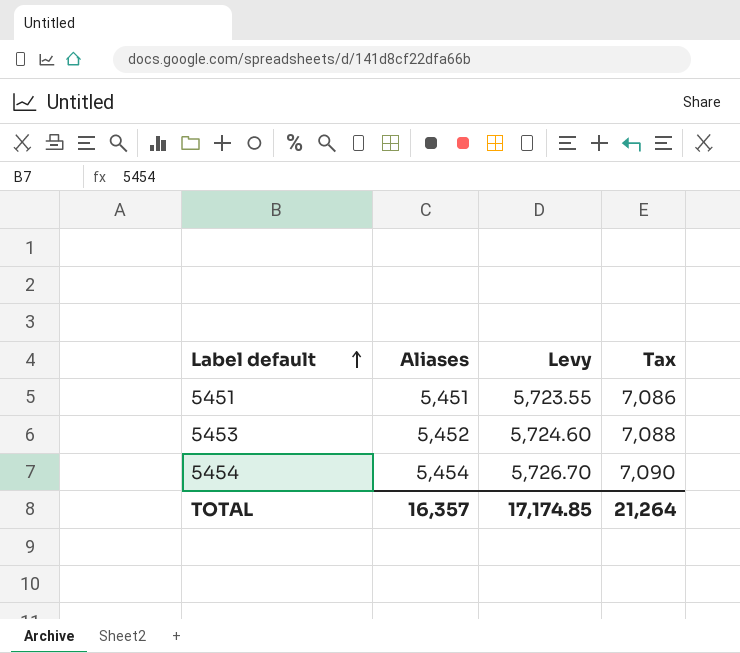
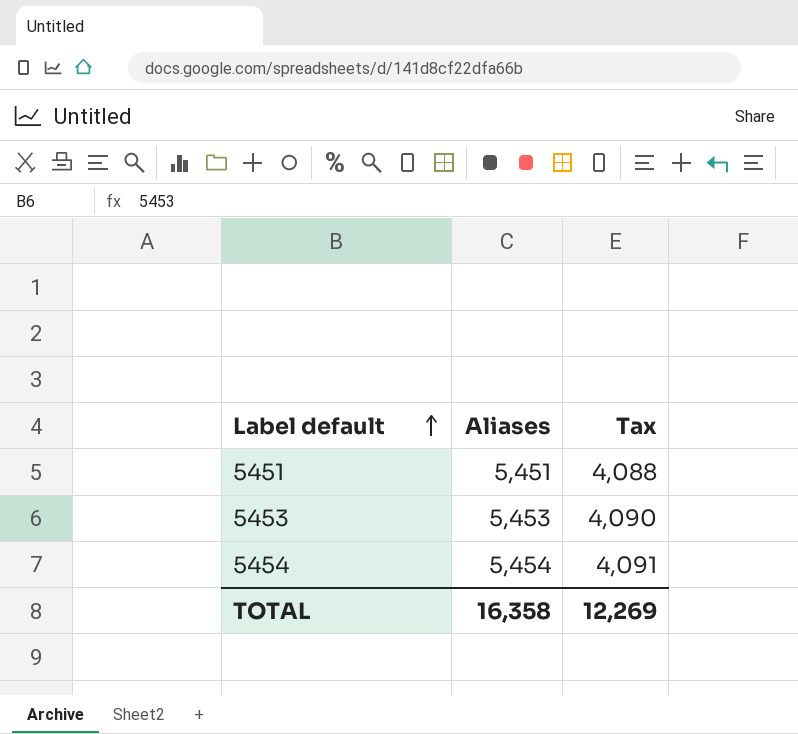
column Levy | formula: [Aliases] * 1.05 -> none
column Tax | formula: [Aliases] * 1.3 -> [Aliases] * 0.75
5453 | Aliases: 5,452 -> 5,453
TOTAL | Aliases: 16,357 -> 16,358
TOTAL | Tax: 21,264 -> 12,269

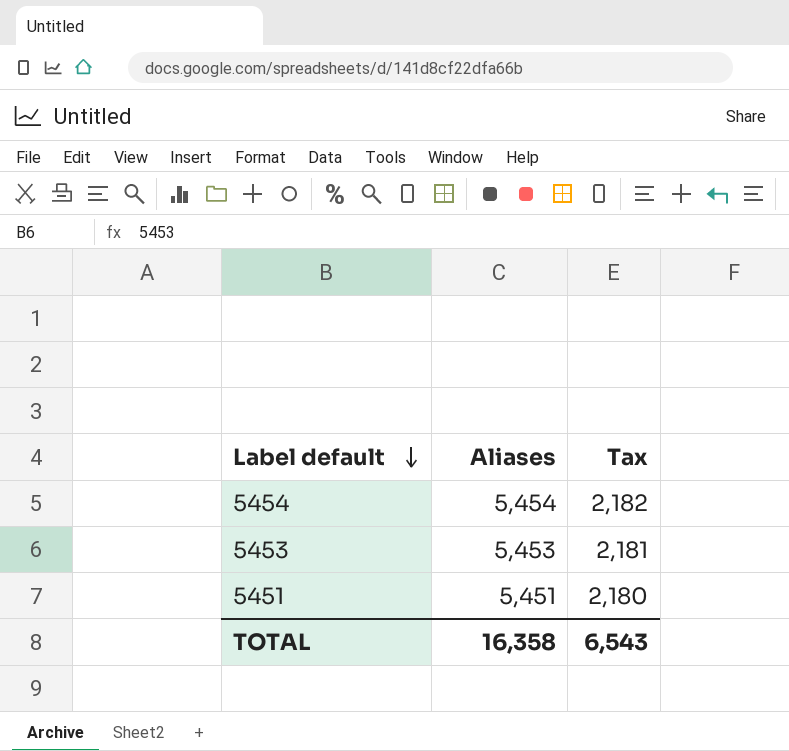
row order: Label default ascending -> Label default descending
column Tax | formula: [Aliases] * 0.75 -> [Aliases] * 0.4
TOTAL | Tax: 12,269 -> 6,543

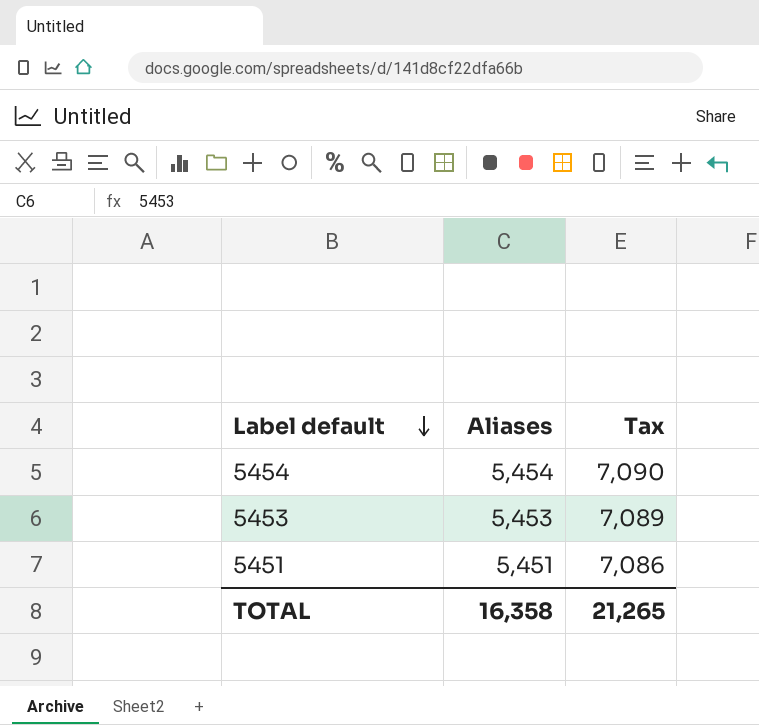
column Tax | formula: [Aliases] * 0.4 -> [Aliases] * 1.3
TOTAL | Tax: 6,543 -> 21,265

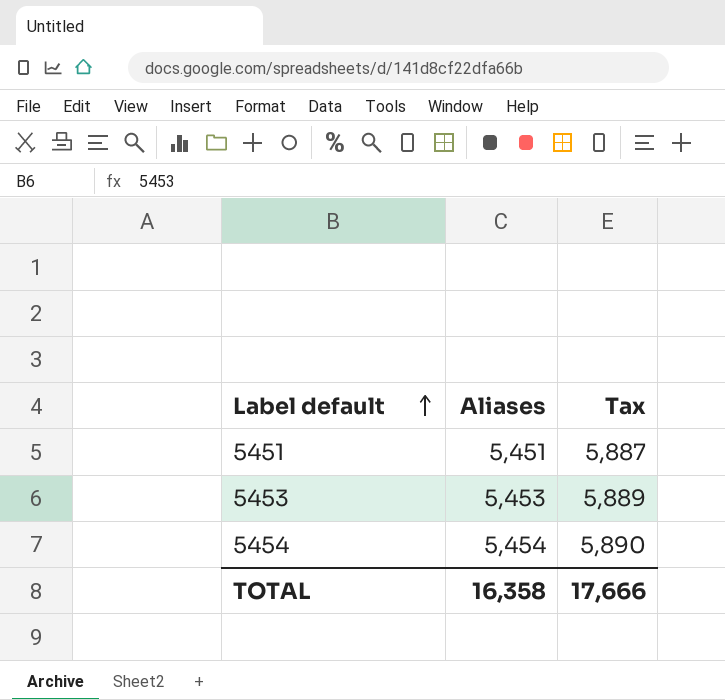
row order: Label default descending -> Label default ascending
column Tax | formula: [Aliases] * 1.3 -> [Aliases] * 1.08
TOTAL | Tax: 21,265 -> 17,666

